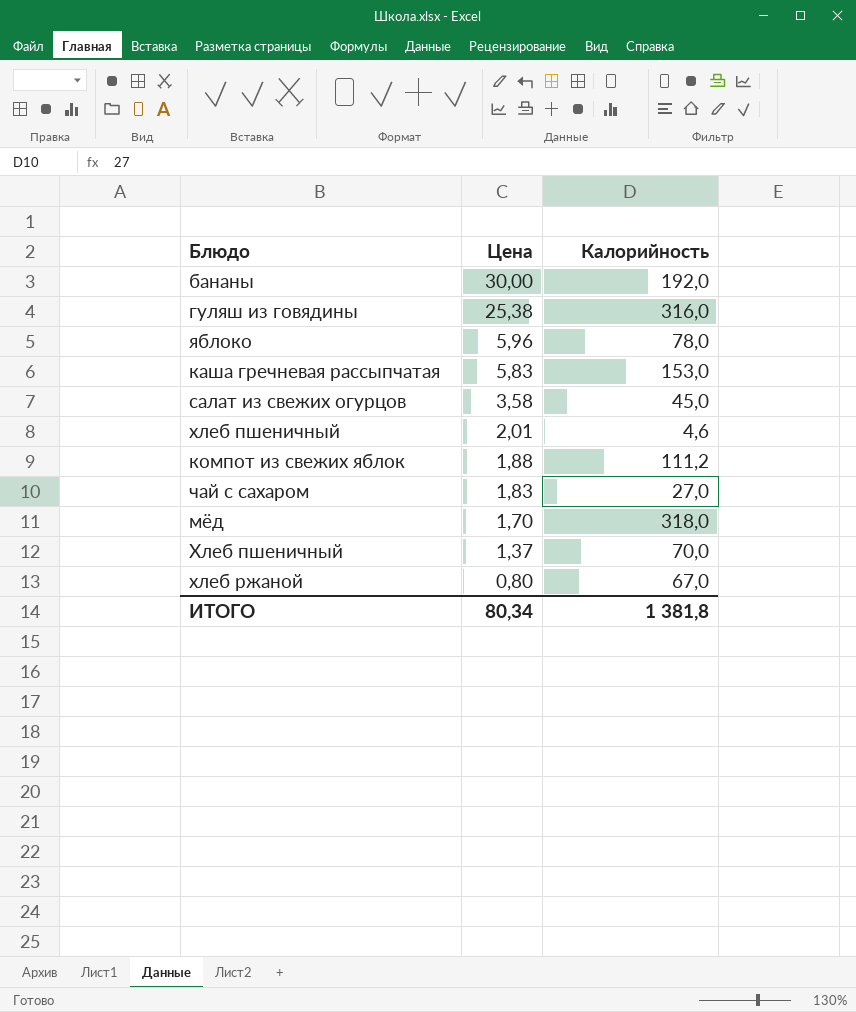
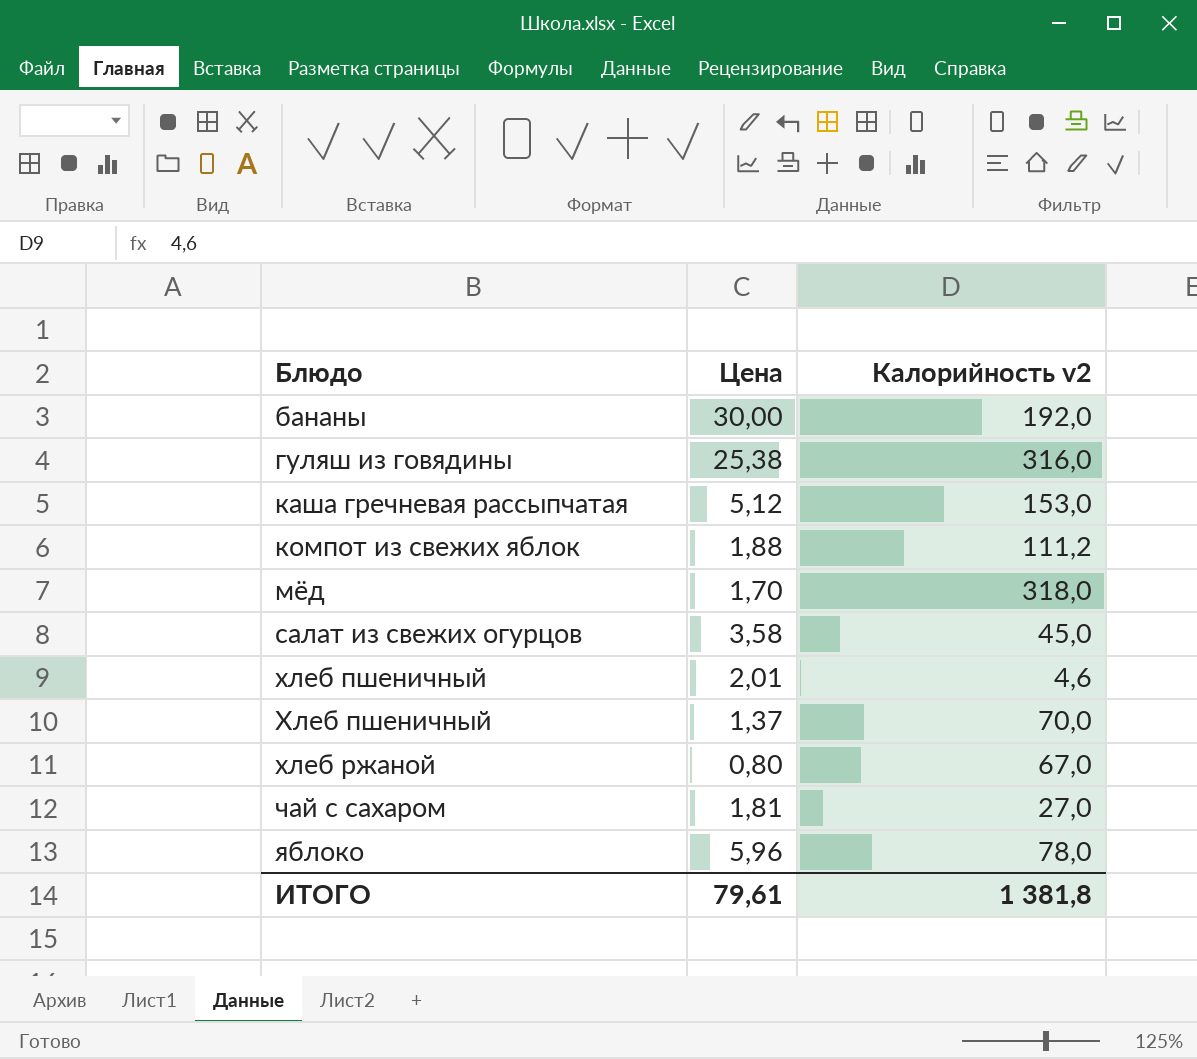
row order: Цена descending -> Блюдо ascending
column name: Калорийность -> Калорийность v2
каша гречневая рассыпчатая | Цена: 5,83 -> 5,12
чай с сахаром | Цена: 1,83 -> 1,81
ИТОГО | Цена: 80,34 -> 79,61

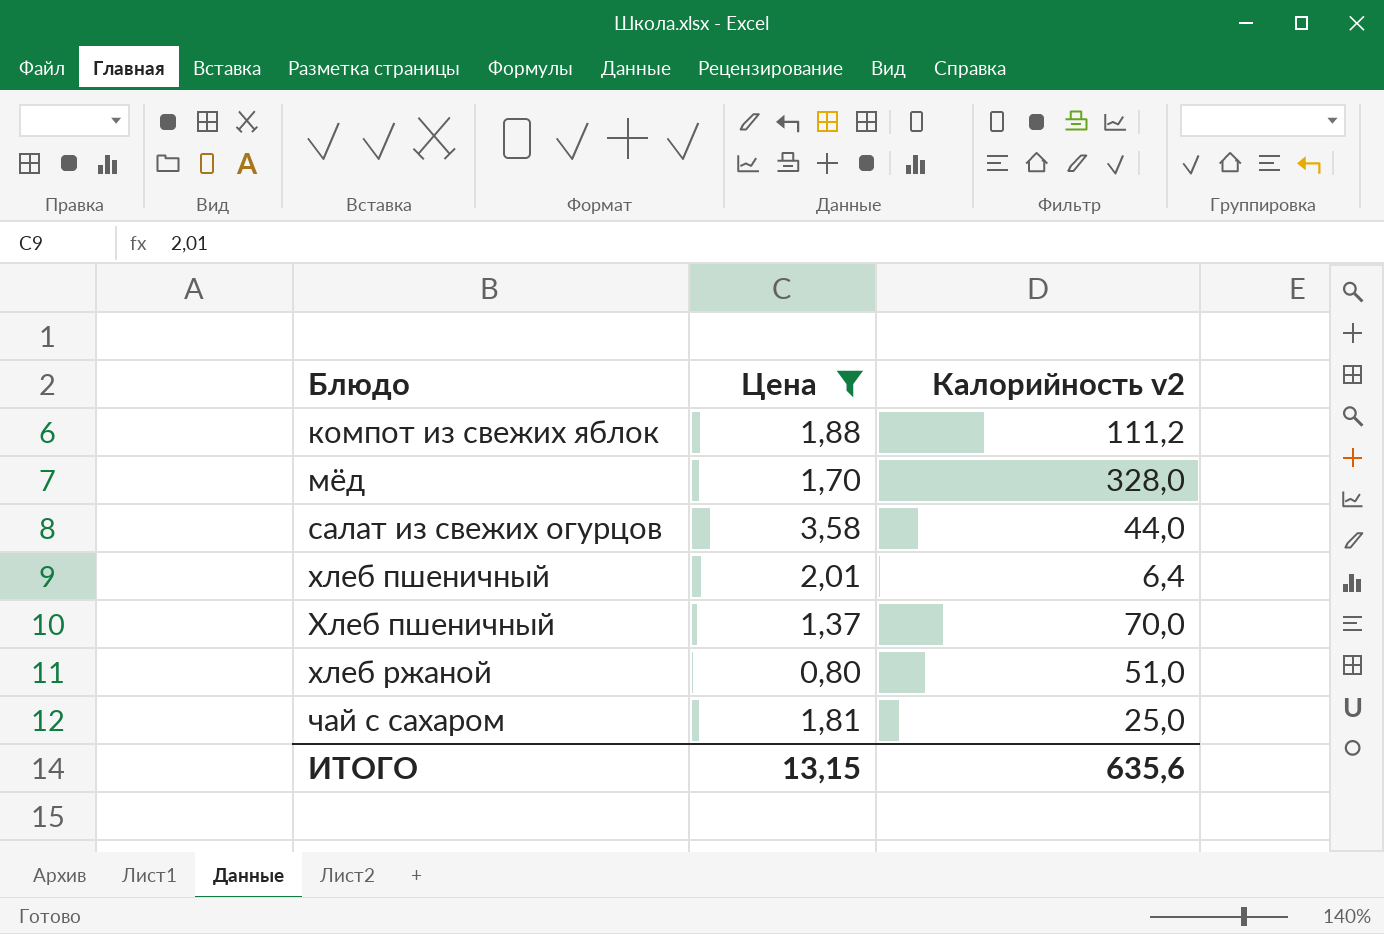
filter: none -> Цена <= 3,58
мёд | Калорийность v2: 318,0 -> 328,0
салат из свежих огурцов | Калорийность v2: 45,0 -> 44,0
хлеб пшеничный | Калорийность v2: 4,6 -> 6,4
хлеб ржаной | Калорийность v2: 67,0 -> 51,0
чай с сахаром | Калорийность v2: 27,0 -> 25,0
ИТОГО | Цена: 79,61 -> 13,15
ИТОГО | Калорийность v2: 1 381,8 -> 635,6

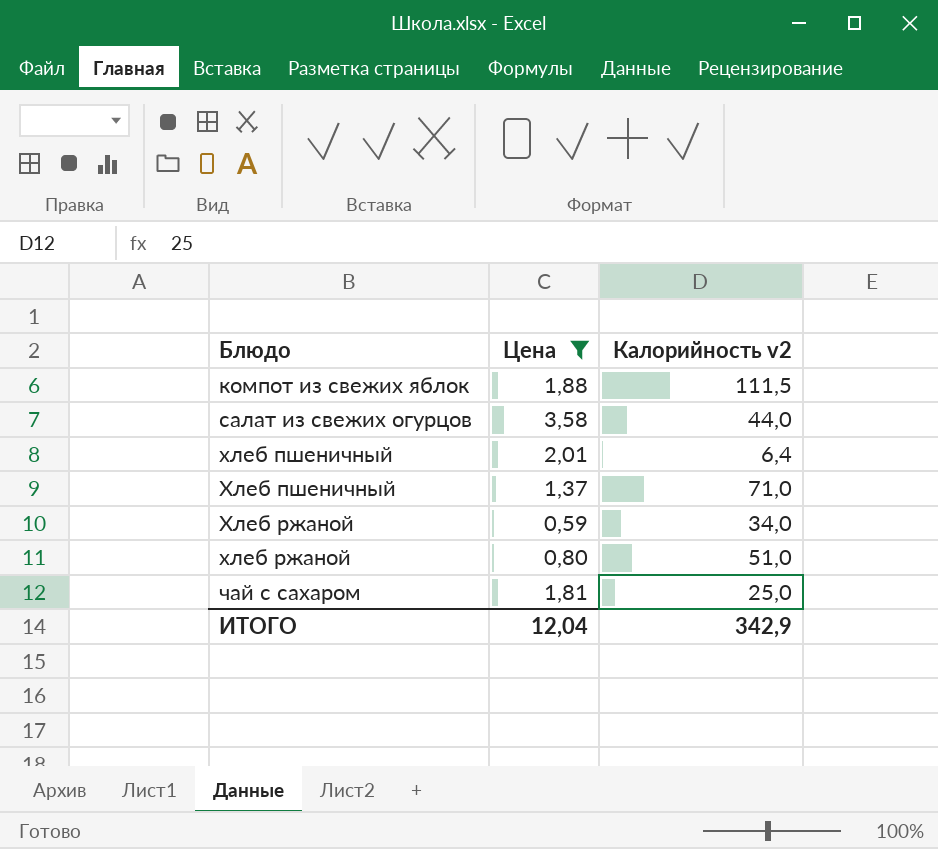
row мёд: 1,70 | 328,0 -> none
компот из свежих яблок | Калорийность v2: 111,2 -> 111,5
Хлеб пшеничный | Калорийность v2: 70,0 -> 71,0
row Хлеб ржаной: none -> 0,59 | 34,0
ИТОГО | Цена: 13,15 -> 12,04
ИТОГО | Калорийность v2: 635,6 -> 342,9

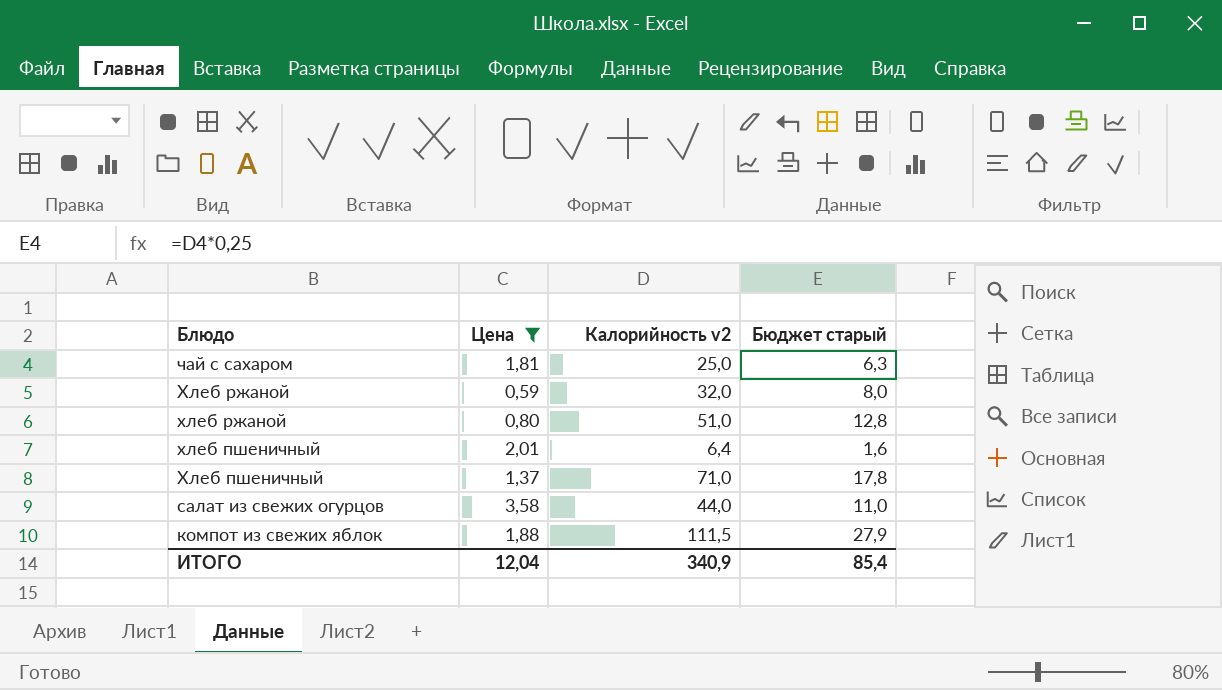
row order: Блюдо ascending -> Блюдо descending
column Бюджет старый | formula: none -> [Калорийность v2] * 0,25
Хлеб ржаной | Калорийность v2: 34,0 -> 32,0
ИТОГО | Калорийность v2: 342,9 -> 340,9

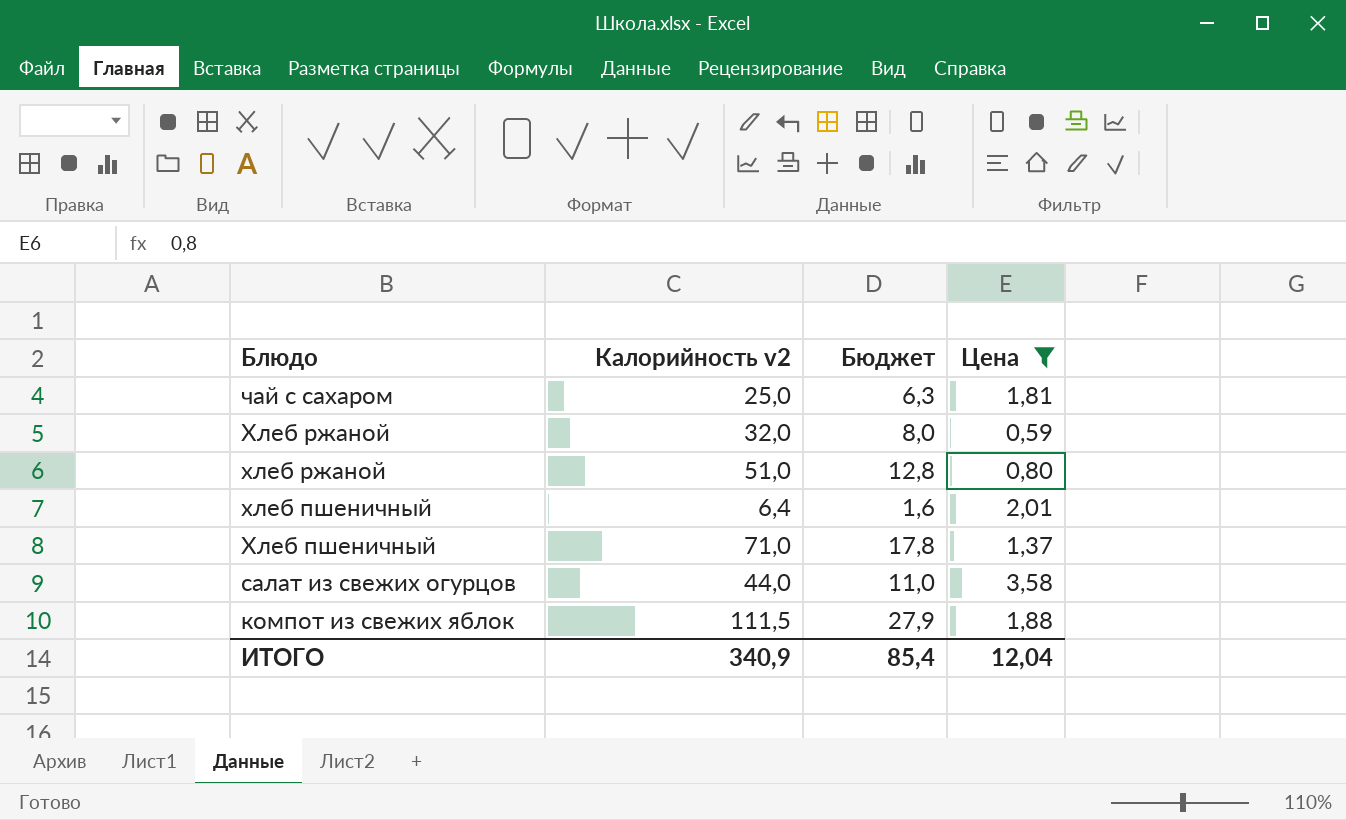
column name: Бюджет старый -> Бюджет
column Цена | position: 2 -> 4

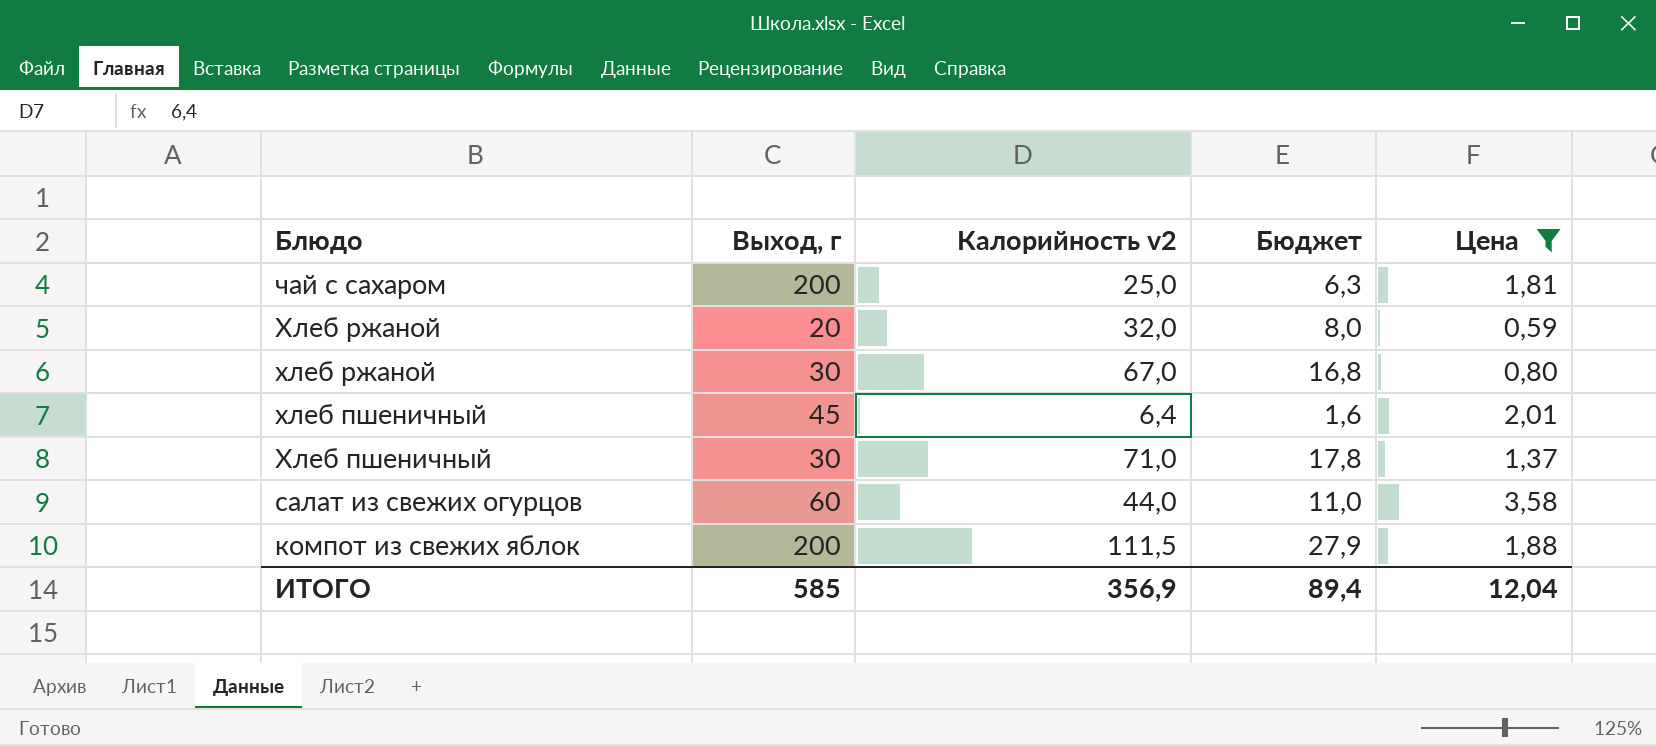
column Выход, г | position: none -> 2
хлеб ржаной | Калорийность v2: 51,0 -> 67,0
хлеб ржаной | Бюджет: 12,8 -> 16,8
ИТОГО | Калорийность v2: 340,9 -> 356,9
ИТОГО | Бюджет: 85,4 -> 89,4

